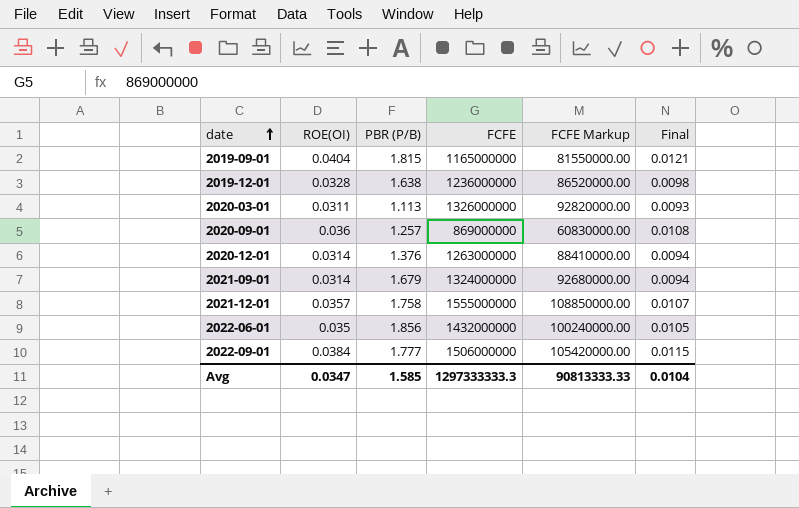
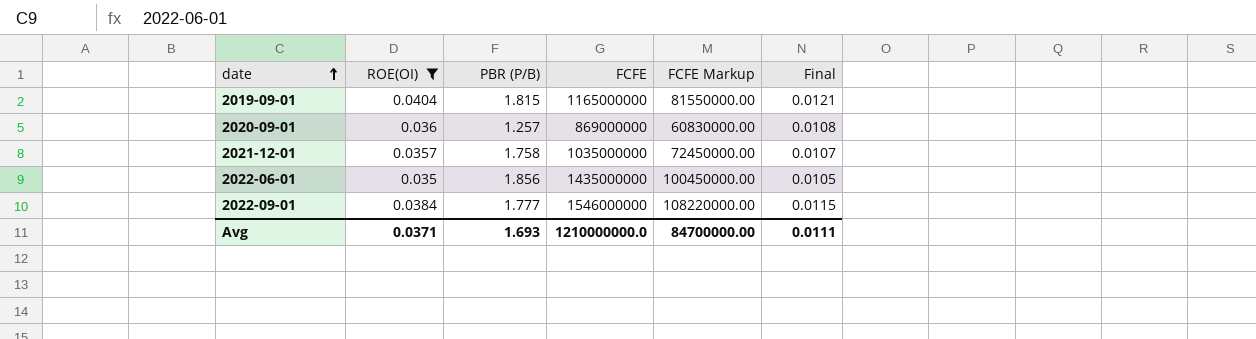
filter: none -> ROE(OI) >= 0.035
2021-12-01 | FCFE: 1555000000 -> 1035000000
2021-12-01 | FCFE Markup: 108850000.00 -> 72450000.00
2022-06-01 | FCFE: 1432000000 -> 1435000000
2022-06-01 | FCFE Markup: 100240000.00 -> 100450000.00
2022-09-01 | FCFE: 1506000000 -> 1546000000
2022-09-01 | FCFE Markup: 105420000.00 -> 108220000.00
Avg | ROE(OI): 0.0347 -> 0.0371
Avg | PBR (P/B): 1.585 -> 1.693
Avg | FCFE: 1297333333.3 -> 1210000000.0
Avg | FCFE Markup: 90813333.33 -> 84700000.00
Avg | Final: 0.0104 -> 0.0111

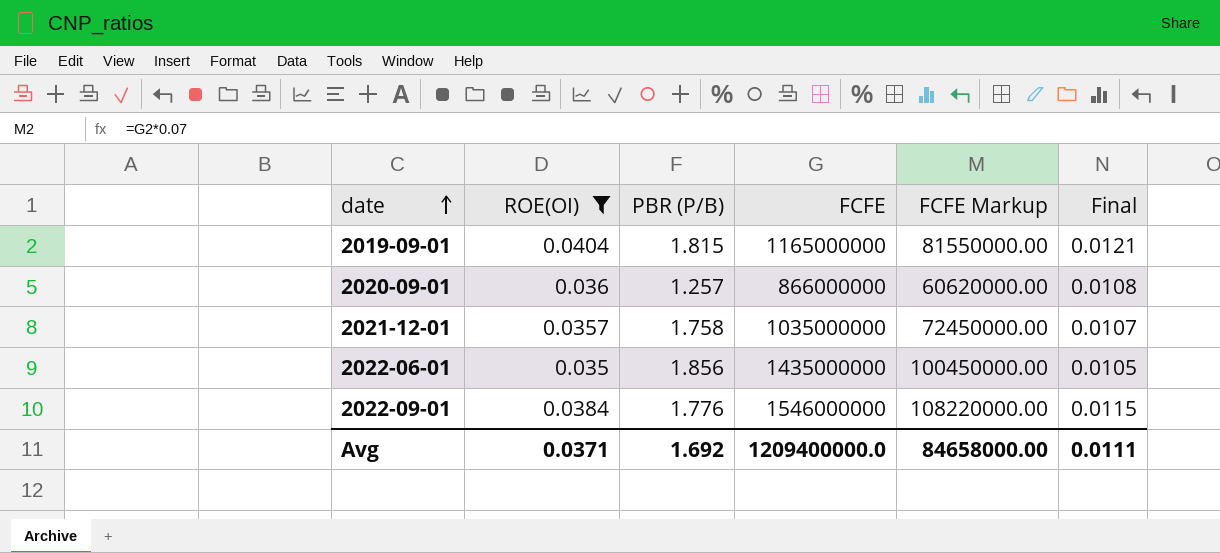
2020-09-01 | FCFE: 869000000 -> 866000000
2020-09-01 | FCFE Markup: 60830000.00 -> 60620000.00
2022-09-01 | PBR (P/B): 1.777 -> 1.776
Avg | PBR (P/B): 1.693 -> 1.692
Avg | FCFE: 1210000000.0 -> 1209400000.0
Avg | FCFE Markup: 84700000.00 -> 84658000.00

